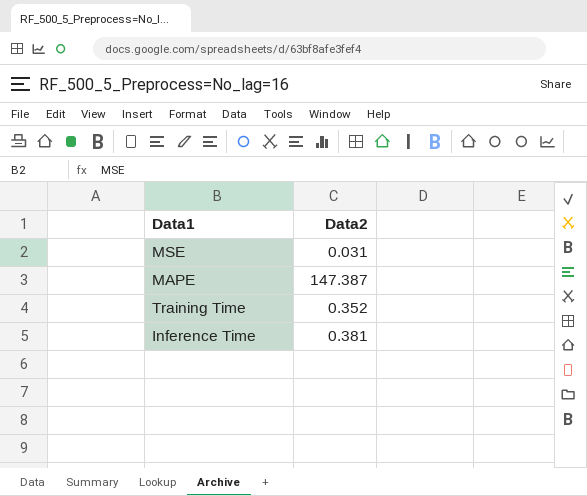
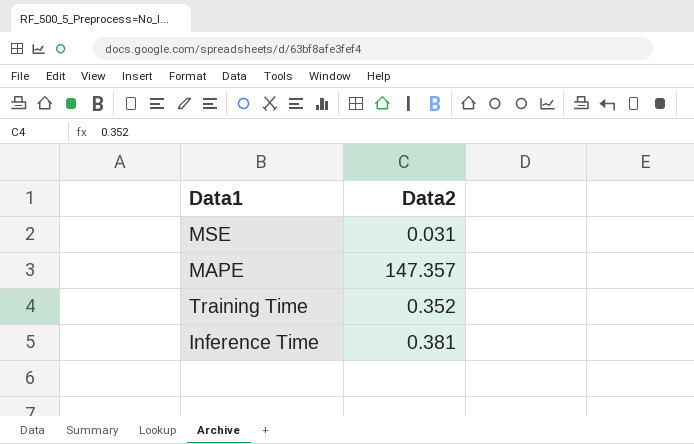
MAPE | Data2: 147.387 -> 147.357

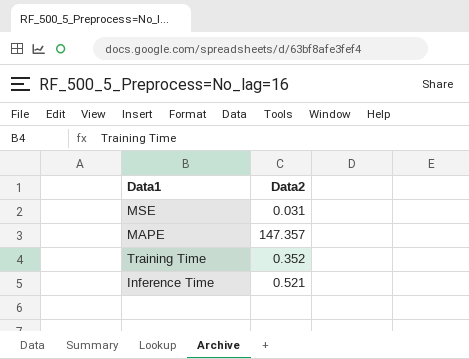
Inference Time | Data2: 0.381 -> 0.521

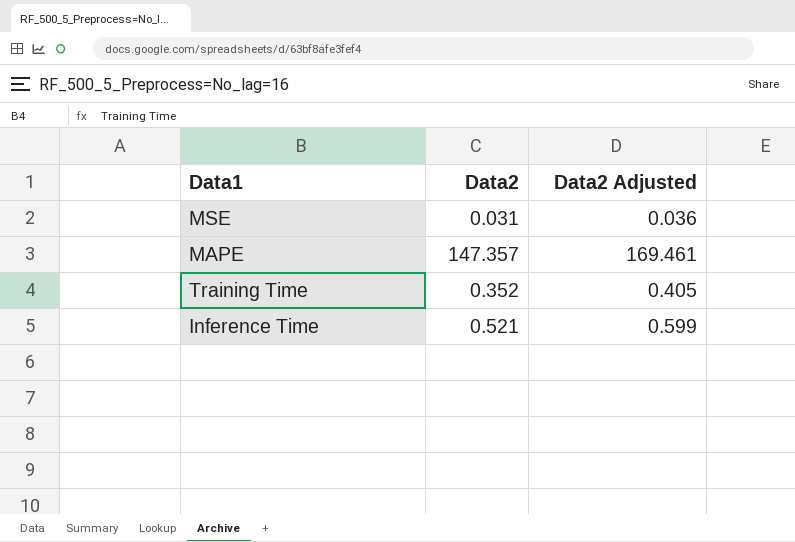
column Data2 Adjusted | formula: none -> [Data2] * 1.15

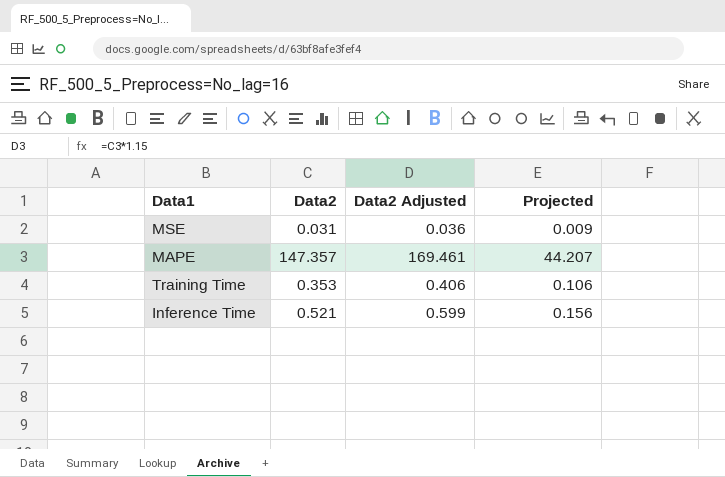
column Projected | formula: none -> [Data2] * 0.3
Training Time | Data2: 0.352 -> 0.353
Training Time | Data2 Adjusted: 0.405 -> 0.406

